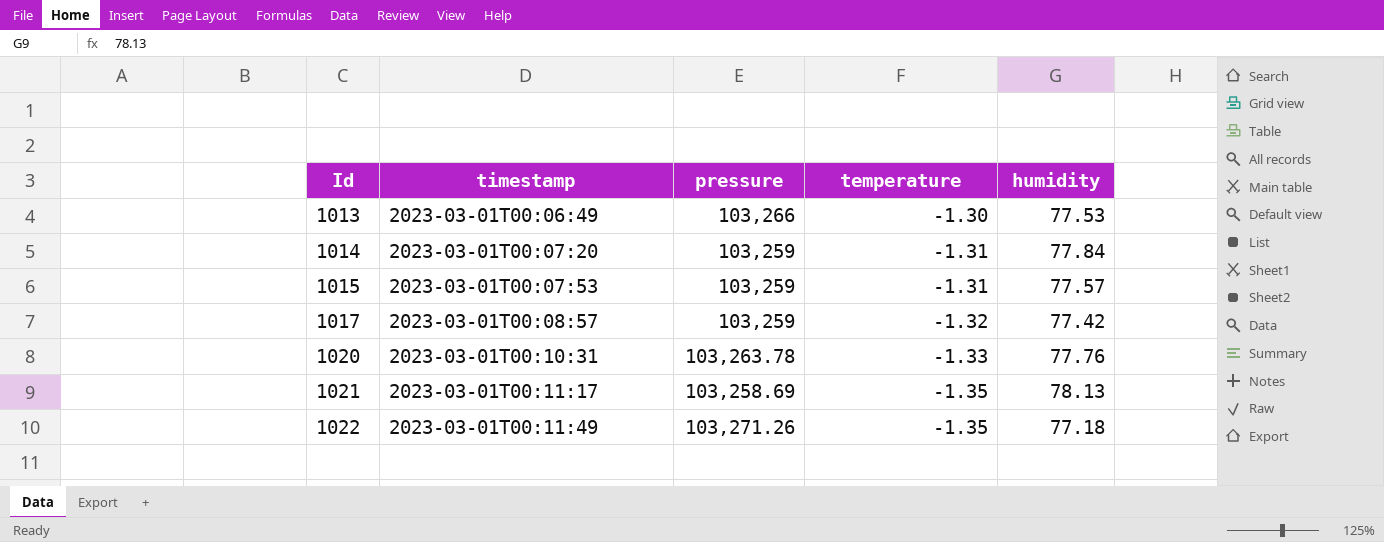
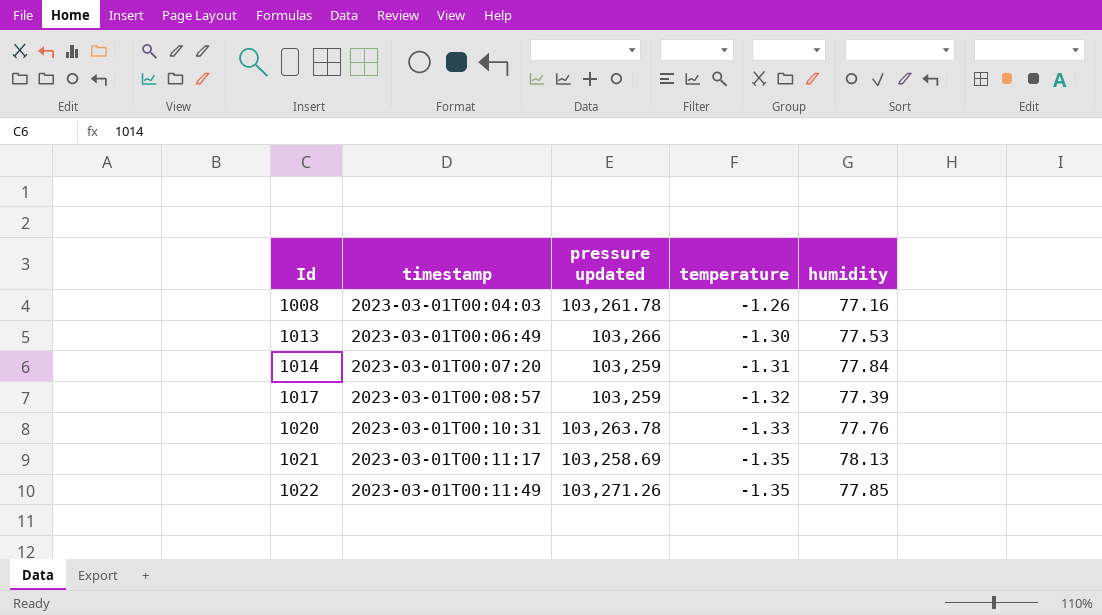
column name: pressure -> pressure updated
row 1015: 2023-03-01T00:07:53 | 103,259 | -1.31 | 77.57 -> none
row 1008: none -> 2023-03-01T00:04:03 | 103,261.78 | -1.26 | 77.16
1017 | humidity: 77.42 -> 77.39
1022 | humidity: 77.18 -> 77.85

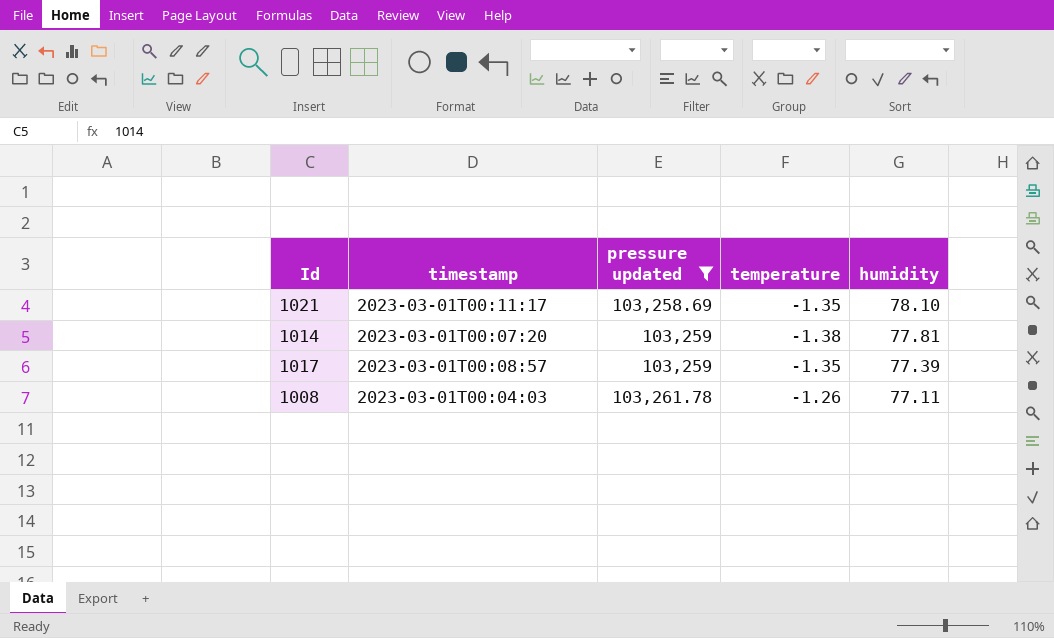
filter: none -> pressure updated <= 103,261.78
row order: Id ascending -> pressure updated ascending
1021 | humidity: 78.13 -> 78.10
1014 | temperature: -1.31 -> -1.38
1014 | humidity: 77.84 -> 77.81
1017 | temperature: -1.32 -> -1.35
1008 | humidity: 77.16 -> 77.11

